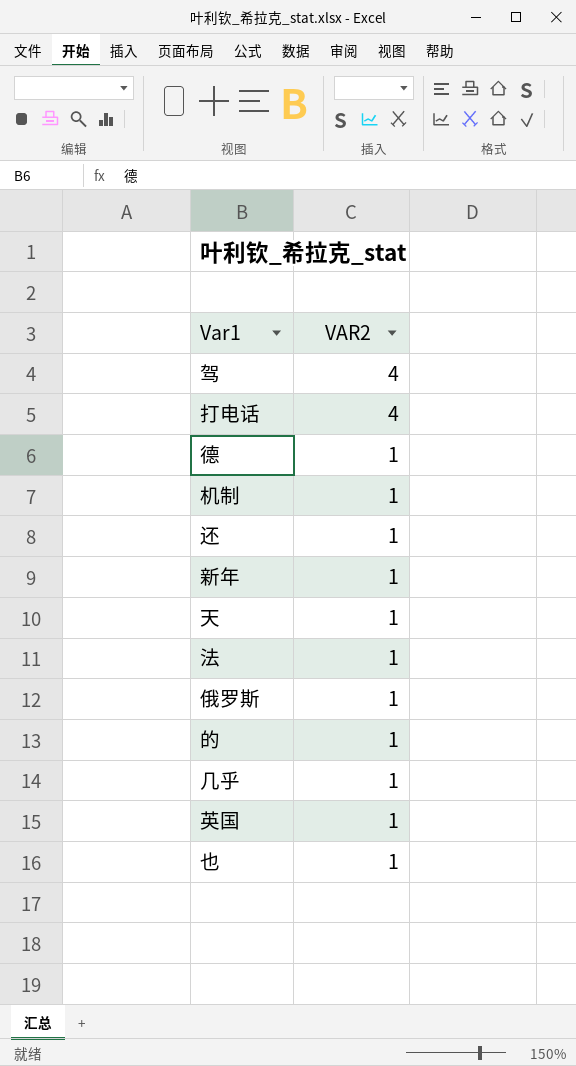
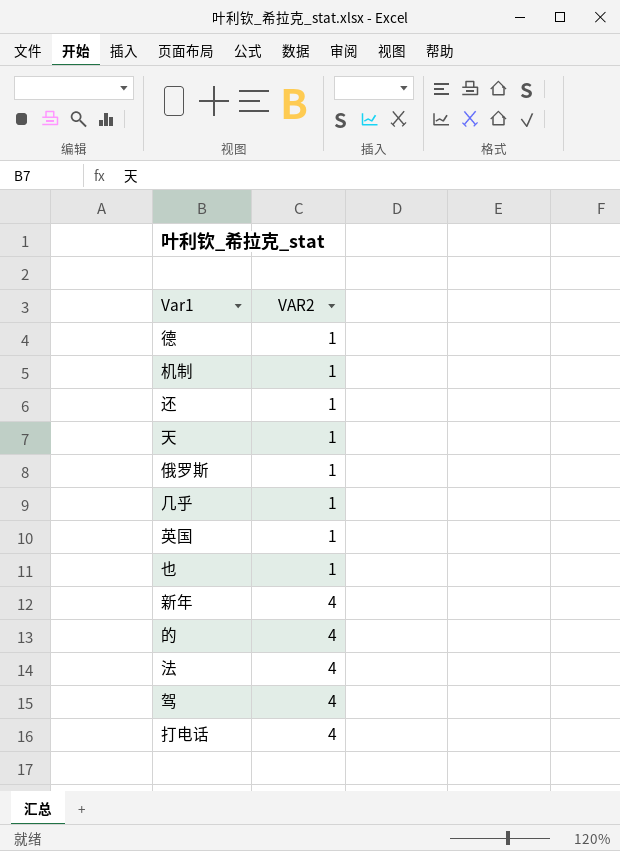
row order: VAR2 descending -> VAR2 ascending
新年 | VAR2: 1 -> 4
的 | VAR2: 1 -> 4
法 | VAR2: 1 -> 4

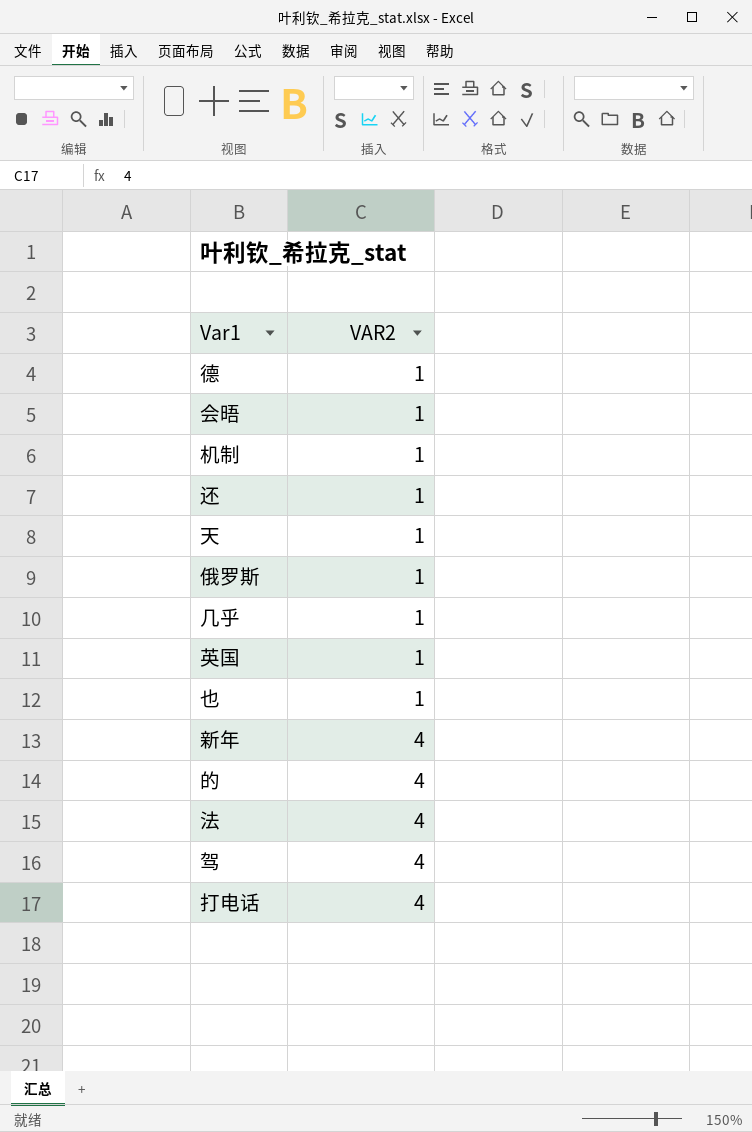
row 会晤: none -> 1

